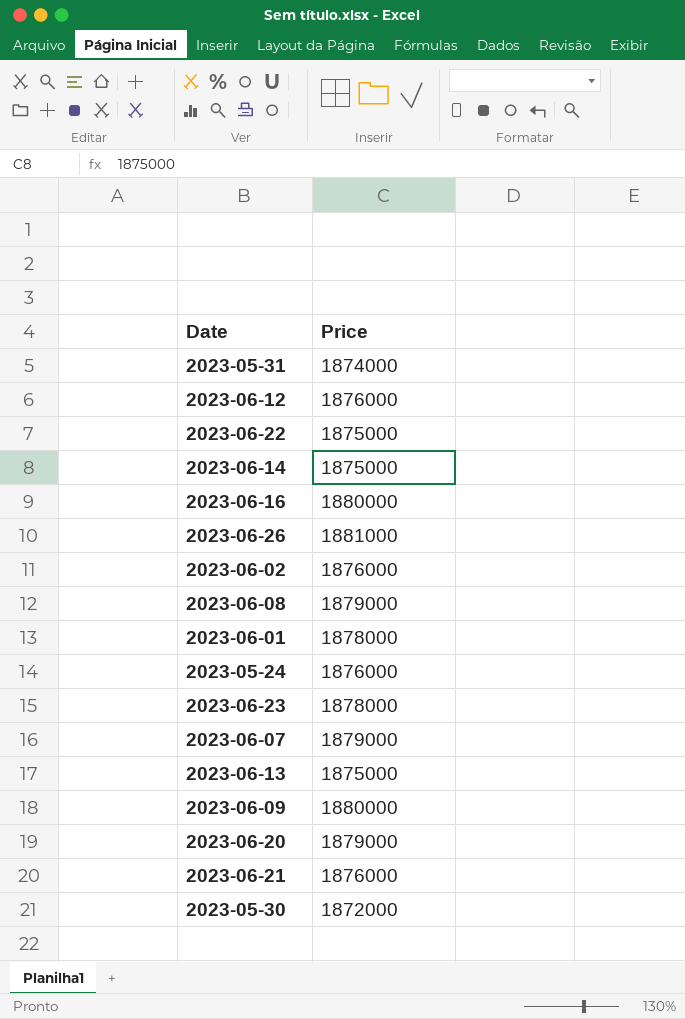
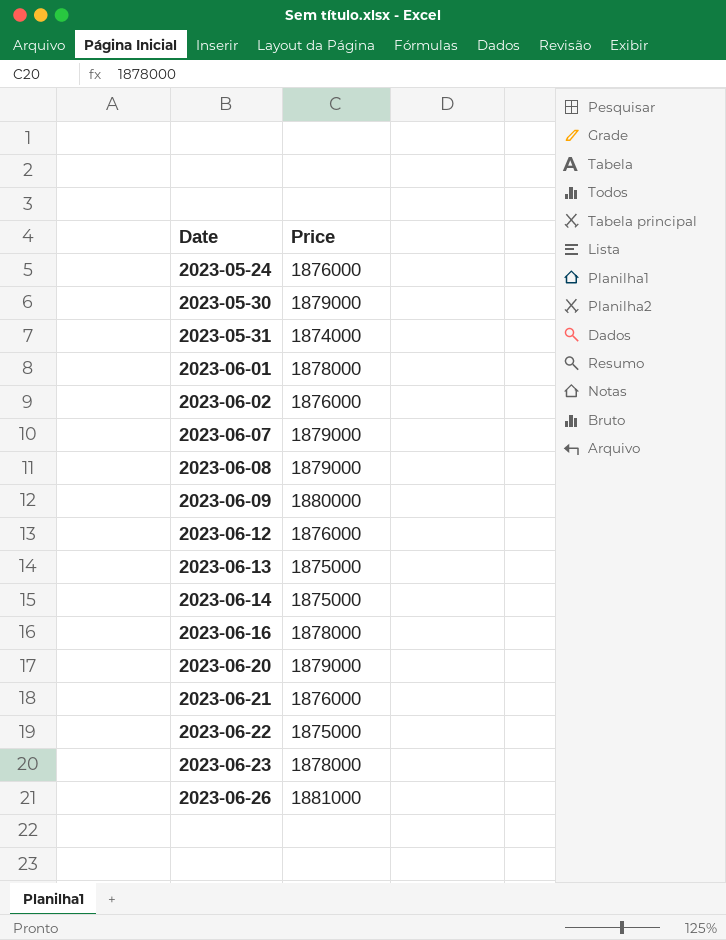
row order: none -> Date ascending
2023-05-30 | Price: 1872000 -> 1879000
2023-06-16 | Price: 1880000 -> 1878000

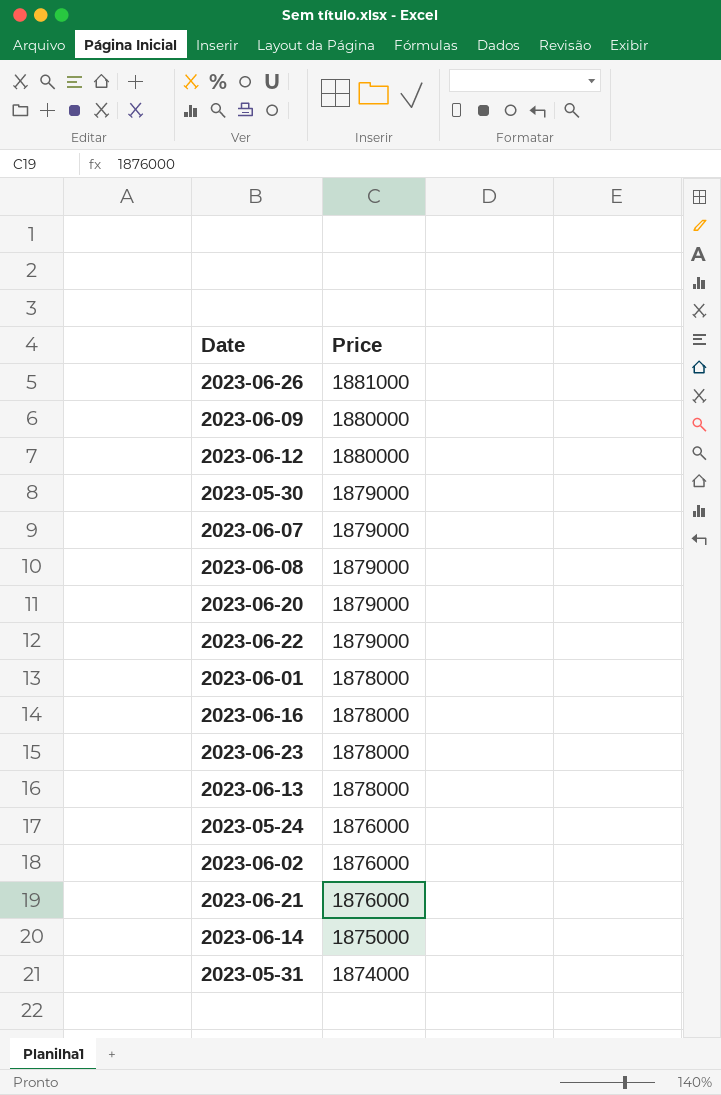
row order: Date ascending -> Price descending
2023-06-12 | Price: 1876000 -> 1880000
2023-06-22 | Price: 1875000 -> 1879000
2023-06-13 | Price: 1875000 -> 1878000

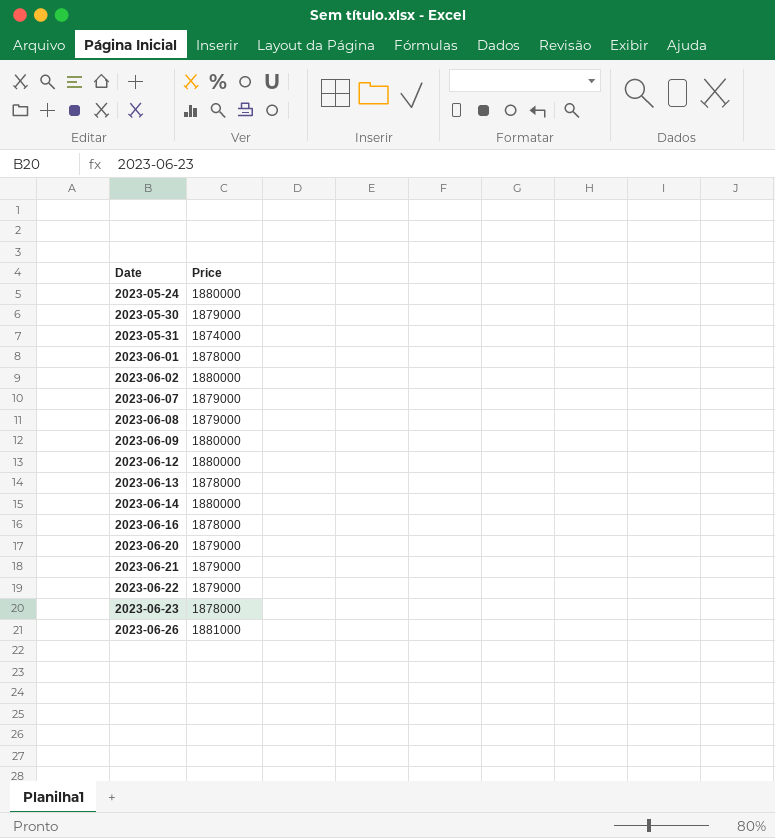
row order: Price descending -> Date ascending
2023-05-24 | Price: 1876000 -> 1880000
2023-06-02 | Price: 1876000 -> 1880000
2023-06-14 | Price: 1875000 -> 1880000
2023-06-21 | Price: 1876000 -> 1879000

